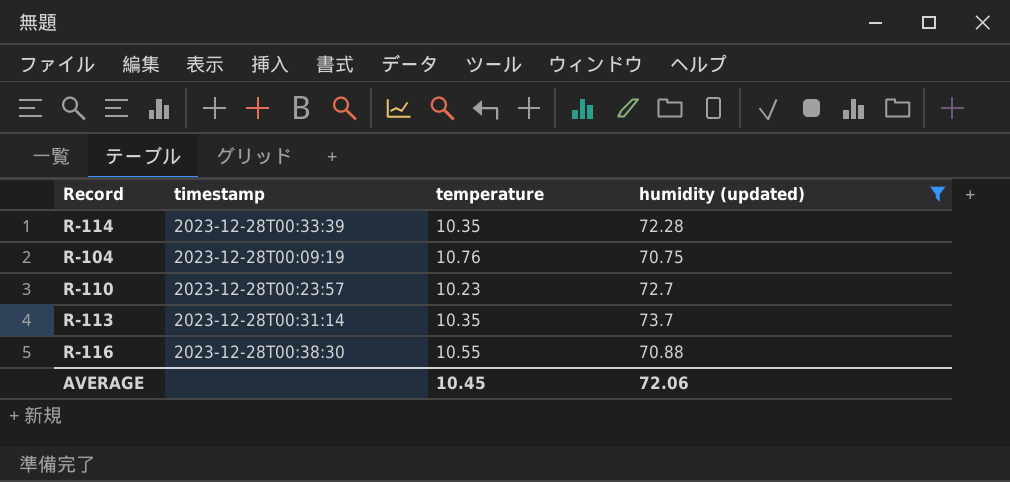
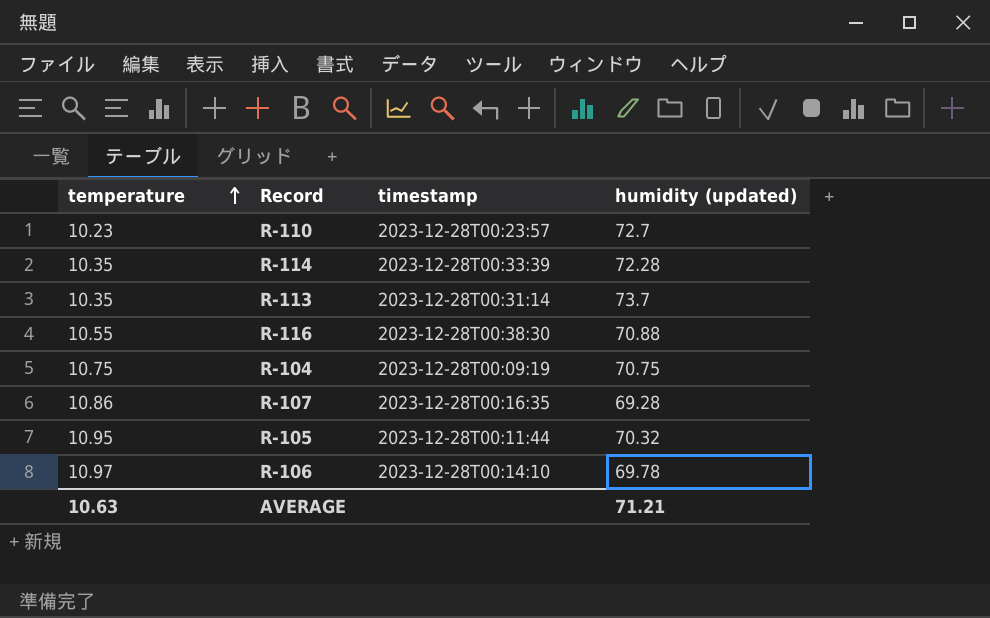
filter: humidity (updated) >= 70.75 -> none
row order: none -> temperature ascending
column temperature | position: 3 -> 1
R-104 | temperature: 10.76 -> 10.75
AVERAGE | temperature: 10.45 -> 10.63
AVERAGE | humidity (updated): 72.06 -> 71.21

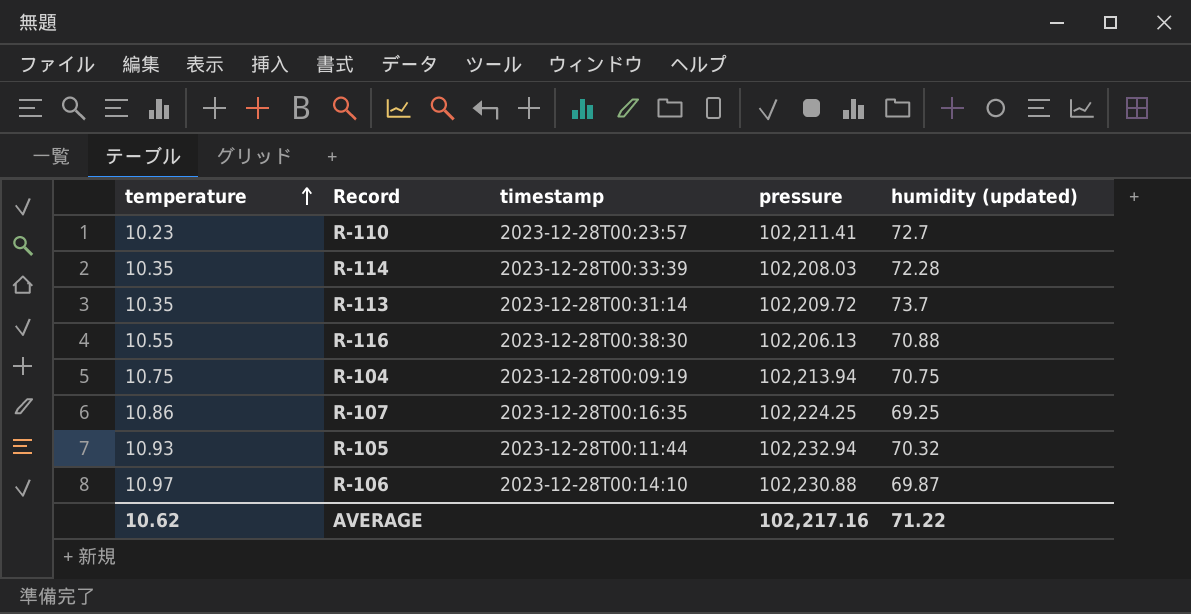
column pressure | position: none -> 4
R-107 | humidity (updated): 69.28 -> 69.25
R-105 | temperature: 10.95 -> 10.93
R-106 | humidity (updated): 69.78 -> 69.87
AVERAGE | temperature: 10.63 -> 10.62
AVERAGE | humidity (updated): 71.21 -> 71.22

